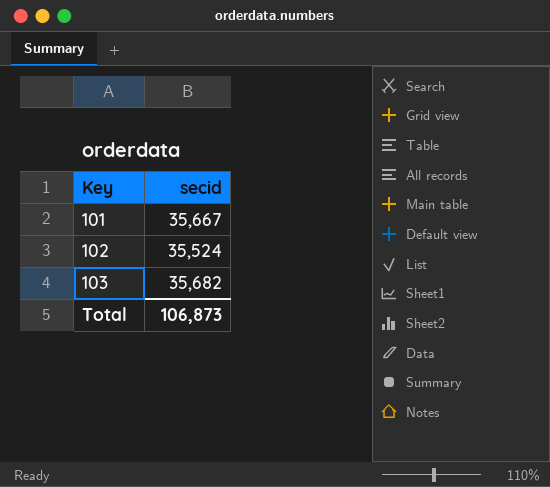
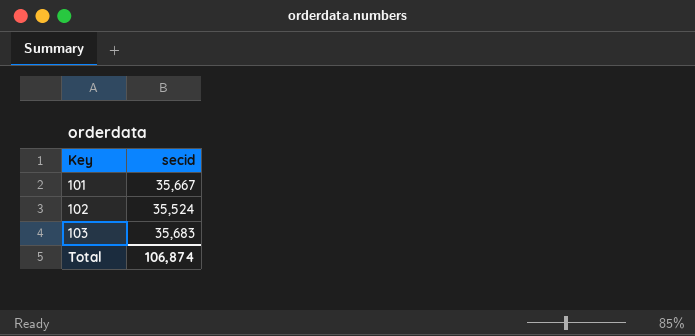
103 | secid: 35,682 -> 35,683
Total | secid: 106,873 -> 106,874

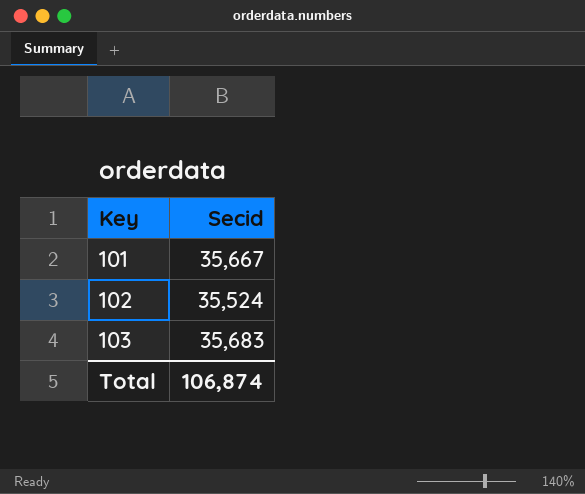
column name: secid -> Secid

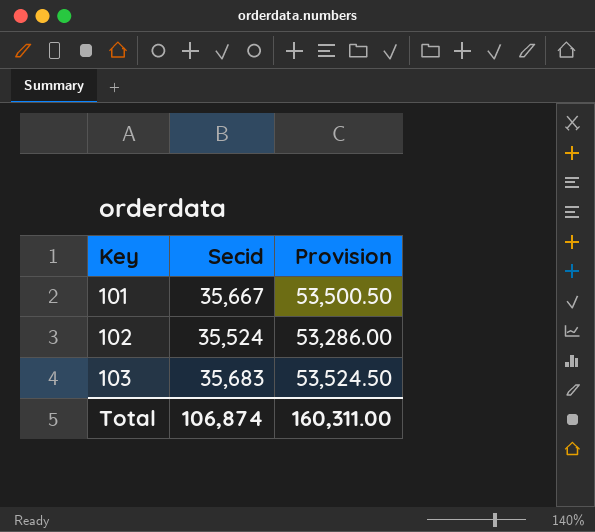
column Provision | formula: none -> [Secid] * 1.5

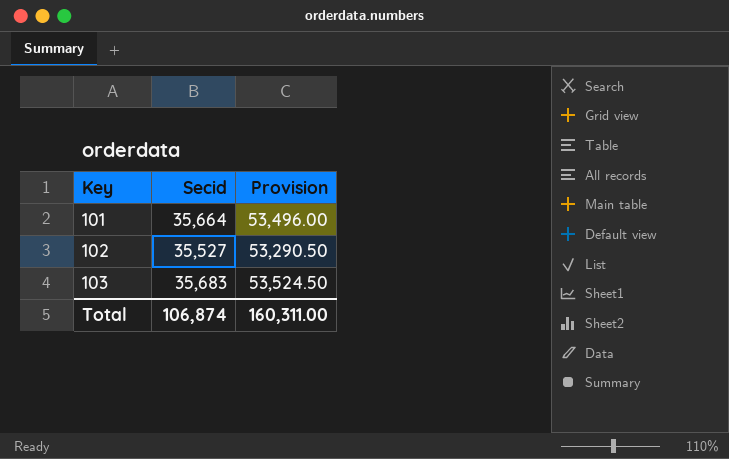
101 | Secid: 35,667 -> 35,664
101 | Provision: 53,500.50 -> 53,496.00
102 | Secid: 35,524 -> 35,527
102 | Provision: 53,286.00 -> 53,290.50

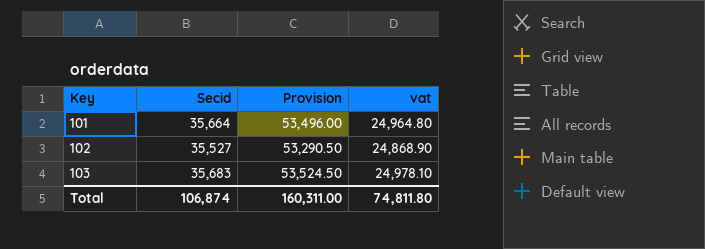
column vat | formula: none -> [Secid] * 0.7

